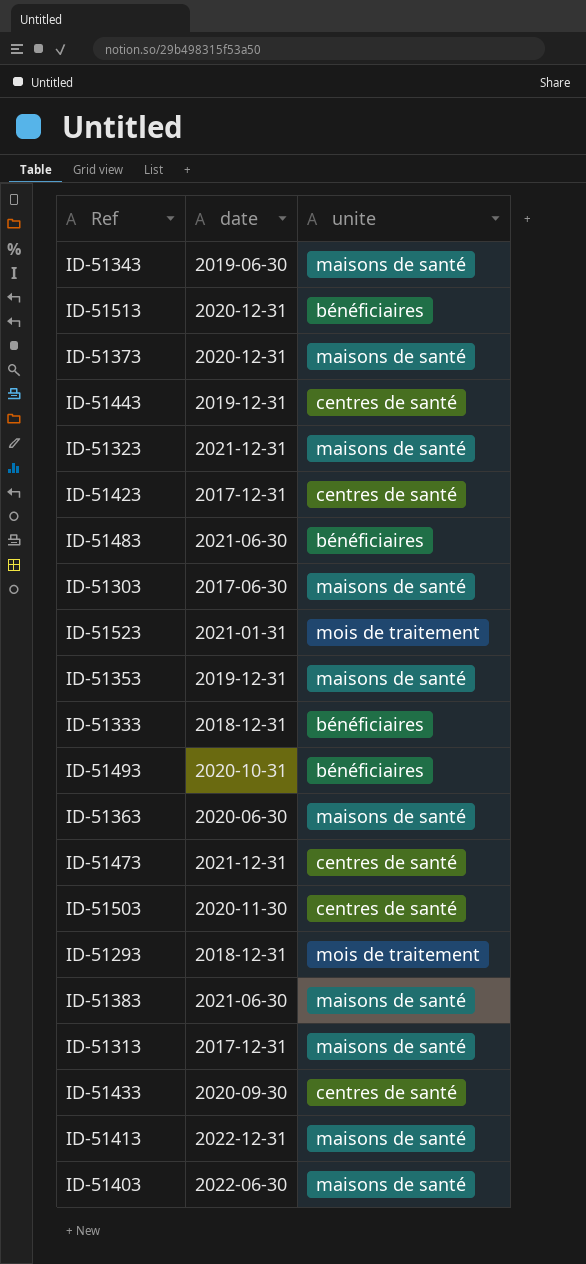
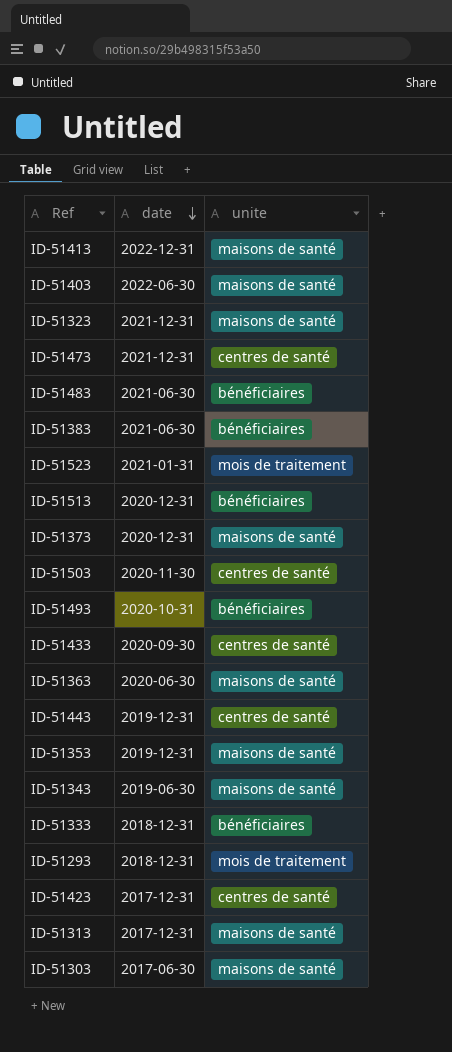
row order: none -> date descending
ID-51383 | unite: maisons de santé -> bénéficiaires

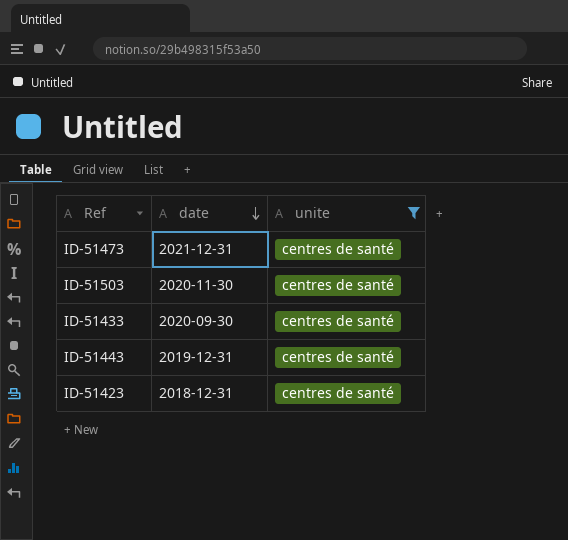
filter: none -> unite = centres de santé
ID-51423 | date: 2017-12-31 -> 2018-12-31

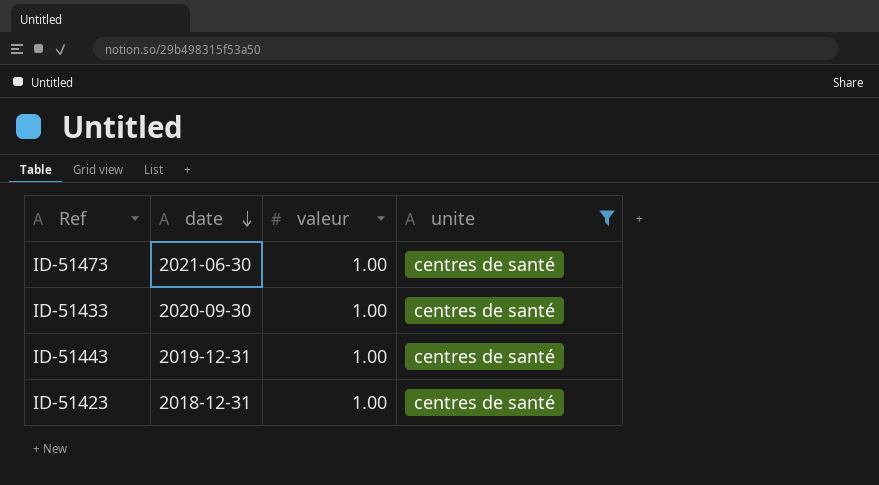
column valeur | position: none -> 3
row ID-51503: 2020-11-30 | centres de santé -> none
ID-51473 | date: 2021-12-31 -> 2021-06-30

